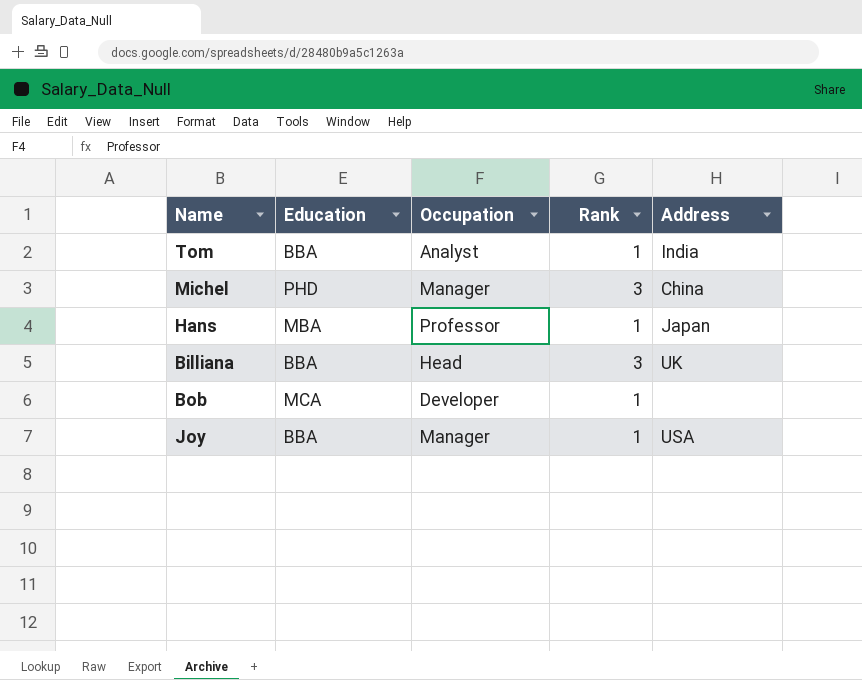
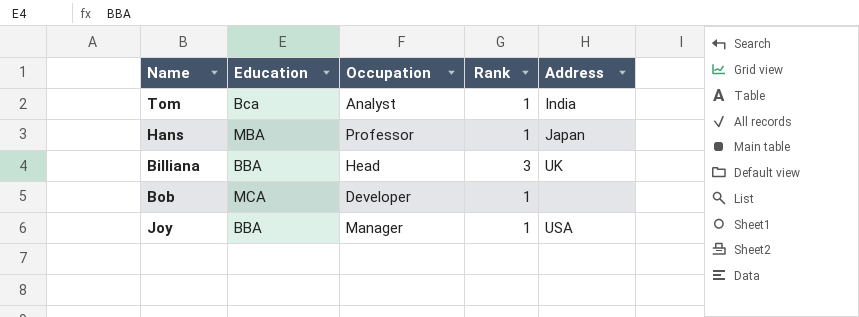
row Michel: PHD | Manager | 3 | China -> none
Tom | Education: BBA -> Bca

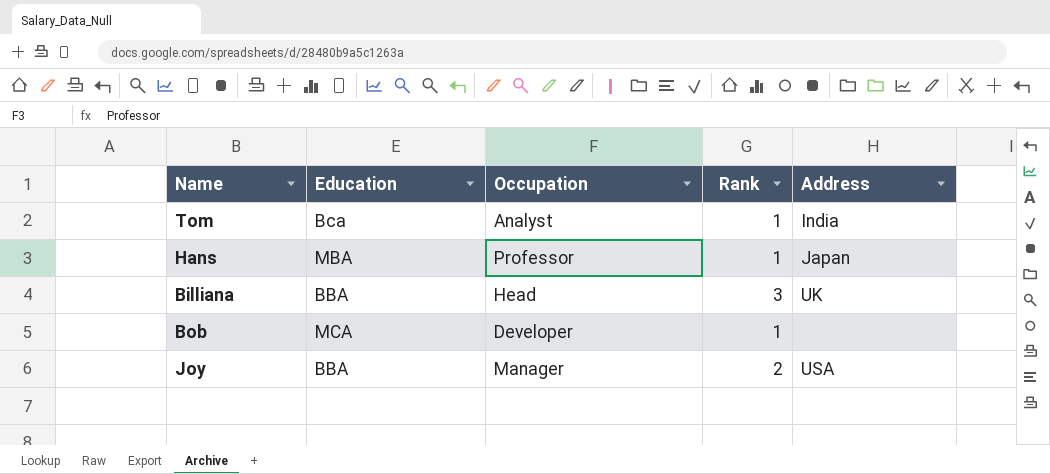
Joy | Rank: 1 -> 2

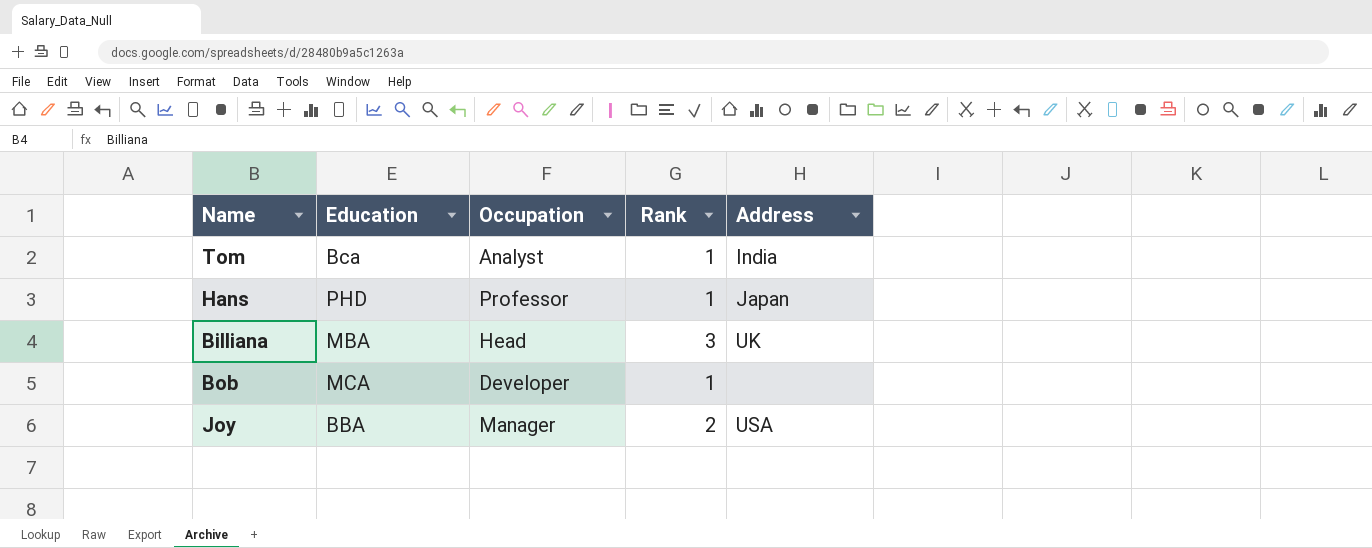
Hans | Education: MBA -> PHD
Billiana | Education: BBA -> MBA

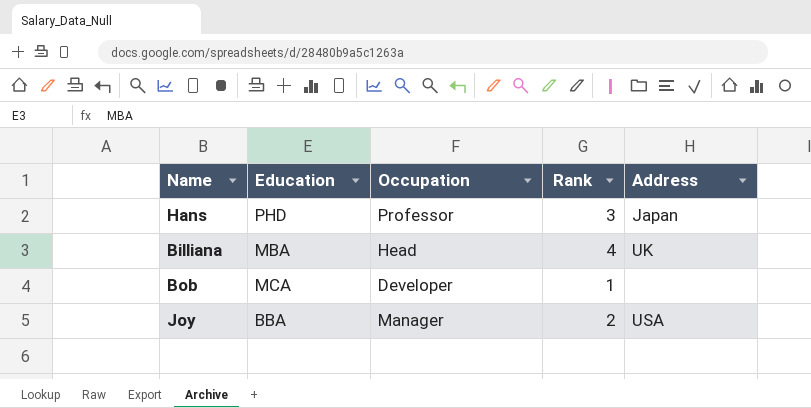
row Tom: Bca | Analyst | 1 | India -> none
Hans | Rank: 1 -> 3
Billiana | Rank: 3 -> 4

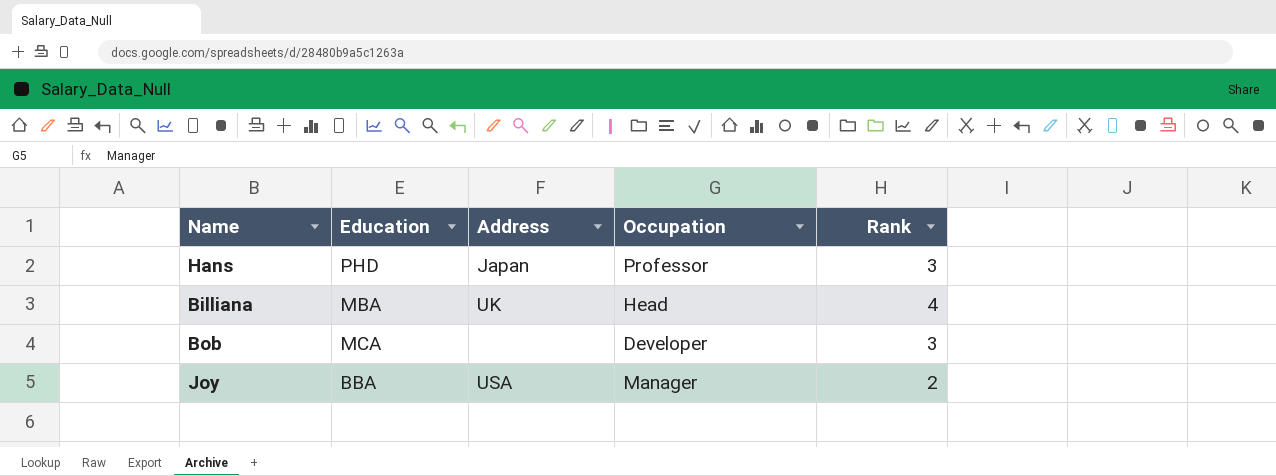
column Address | position: 5 -> 3
Bob | Rank: 1 -> 3

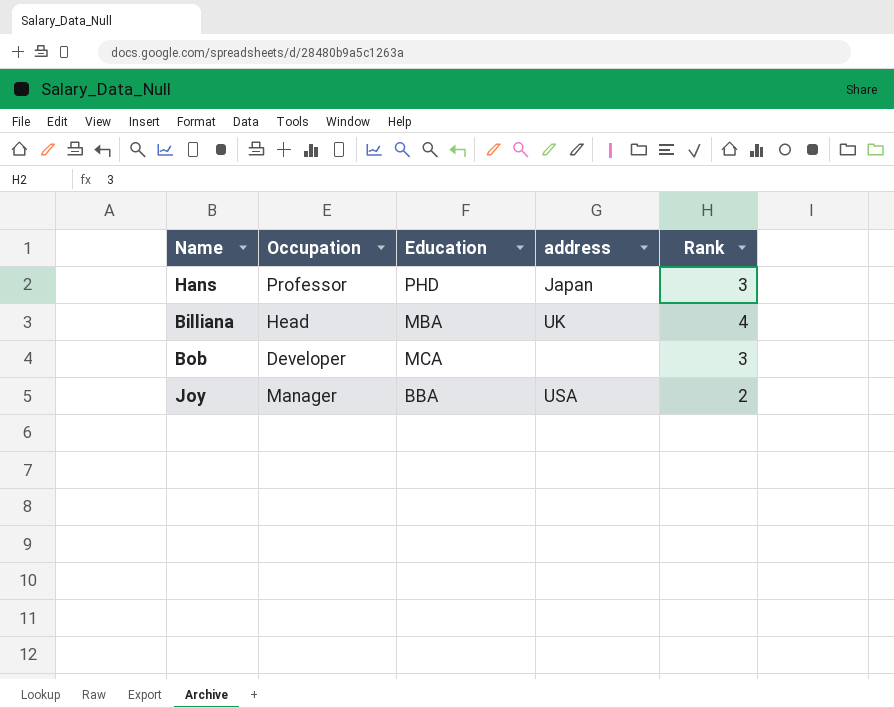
column Occupation | position: 4 -> 2
column name: Address -> address

